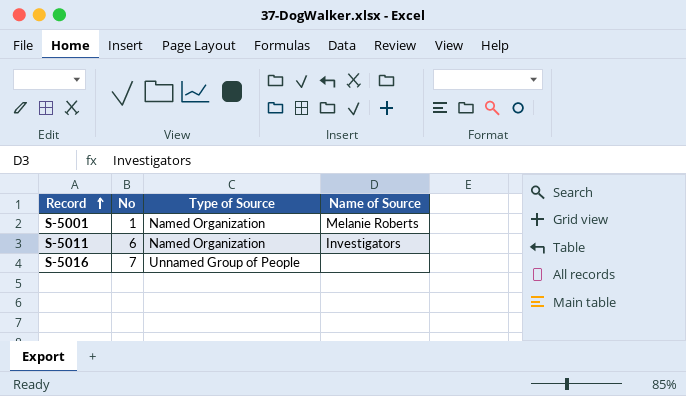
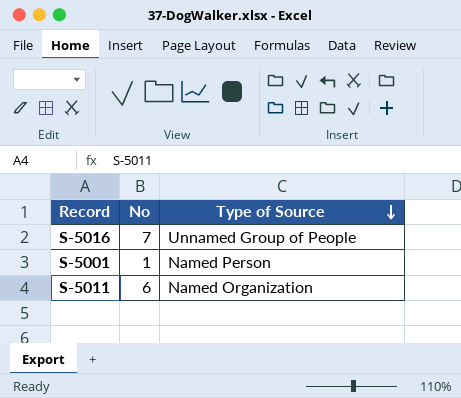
row order: Record ascending -> Type of Source descending
column Name of Source | position: 4 -> none
S-5001 | Type of Source: Named Organization -> Named Person

